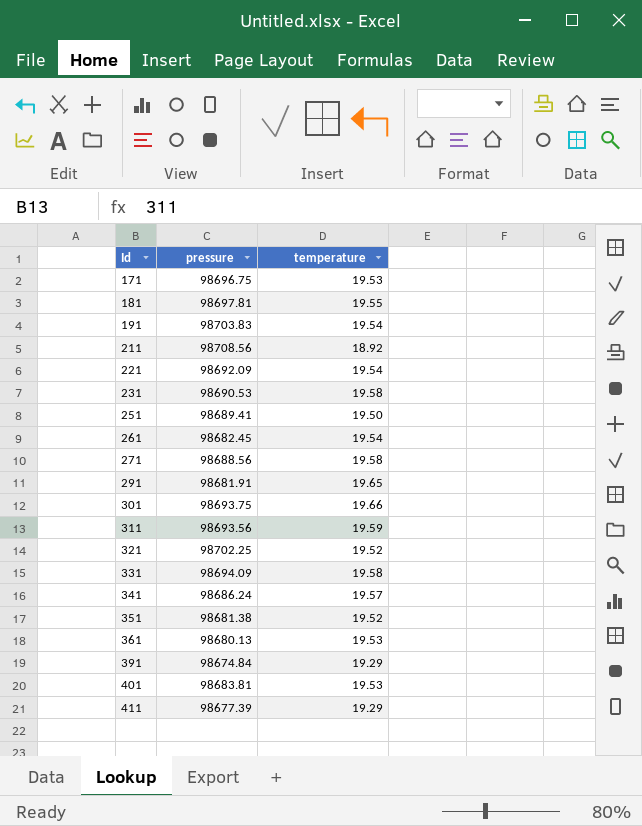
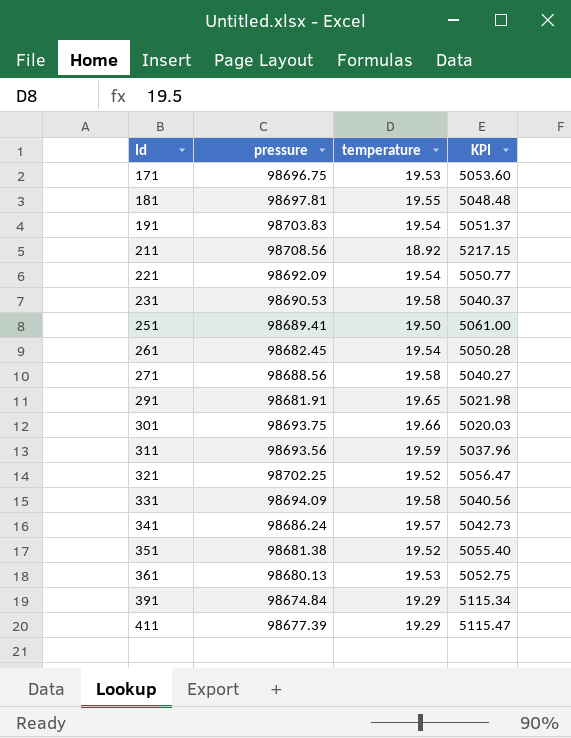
column KPI | formula: none -> [pressure] / [temperature]
row 401: 98683.81 | 19.53 -> none

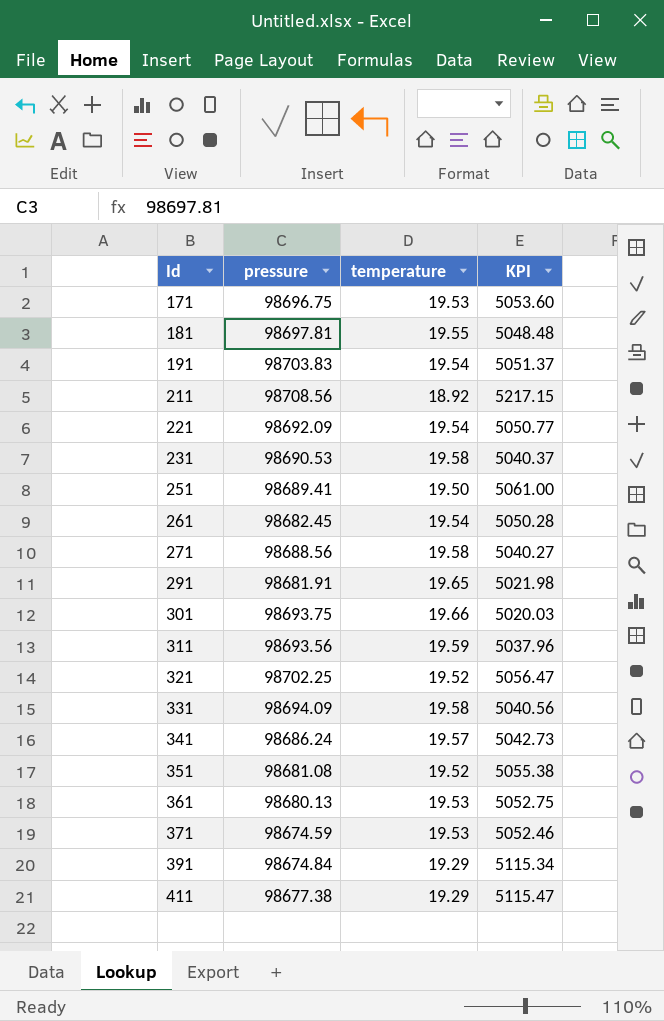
351 | pressure: 98681.38 -> 98681.08
351 | KPI: 5055.40 -> 5055.38
row 371: none -> 98674.59 | 19.53 | 5052.46
411 | pressure: 98677.39 -> 98677.38

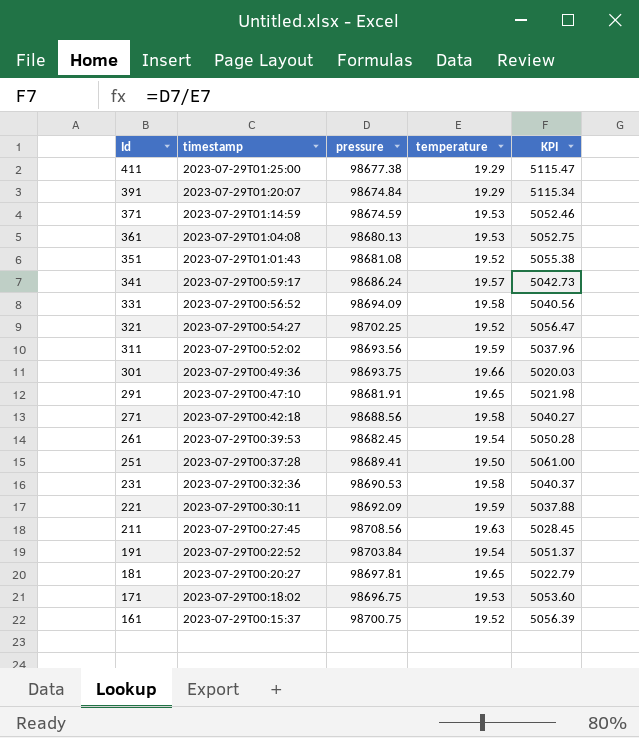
row order: Id ascending -> Id descending
column timestamp | position: none -> 2
221 | temperature: 19.54 -> 19.59
221 | KPI: 5050.77 -> 5037.88
211 | temperature: 18.92 -> 19.63
211 | KPI: 5217.15 -> 5028.45
191 | pressure: 98703.83 -> 98703.84
181 | temperature: 19.55 -> 19.65
181 | KPI: 5048.48 -> 5022.79
row 161: none -> 2023-07-29T00:15:37 | 98700.75 | 19.52 | 5056.39

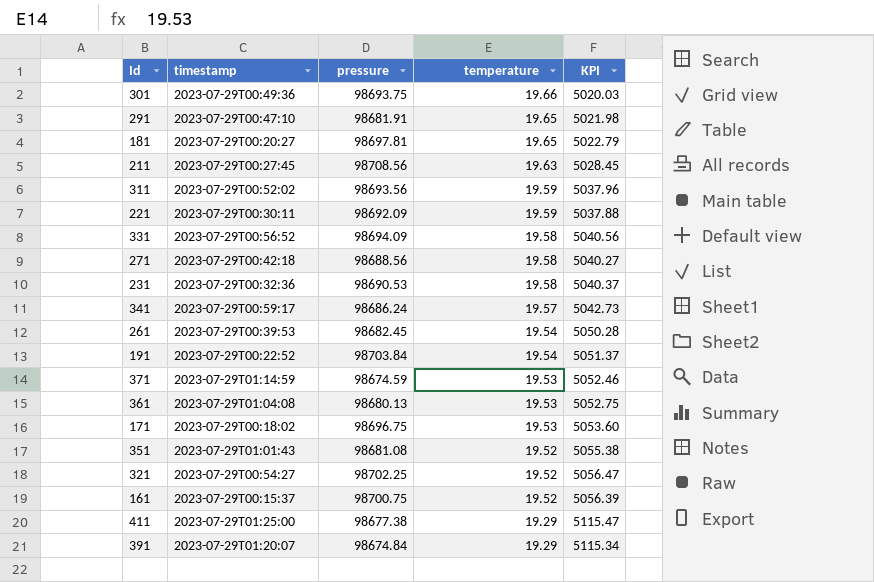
row order: Id descending -> temperature descending
row 251: 2023-07-29T00:37:28 | 98689.41 | 19.50 | 5061.00 -> none

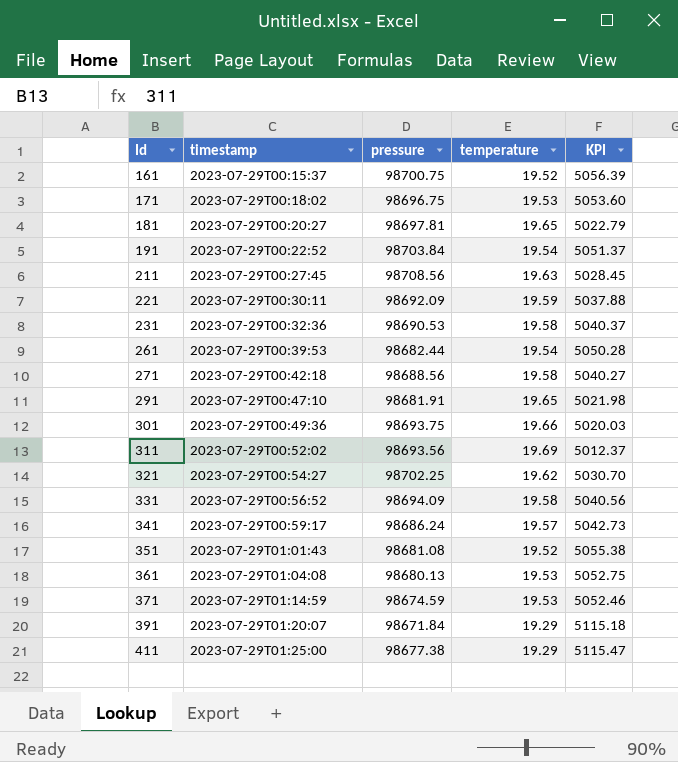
row order: temperature descending -> Id ascending
261 | pressure: 98682.45 -> 98682.44
311 | temperature: 19.59 -> 19.69
311 | KPI: 5037.96 -> 5012.37
321 | temperature: 19.52 -> 19.62
321 | KPI: 5056.47 -> 5030.70
391 | pressure: 98674.84 -> 98671.84
391 | KPI: 5115.34 -> 5115.18

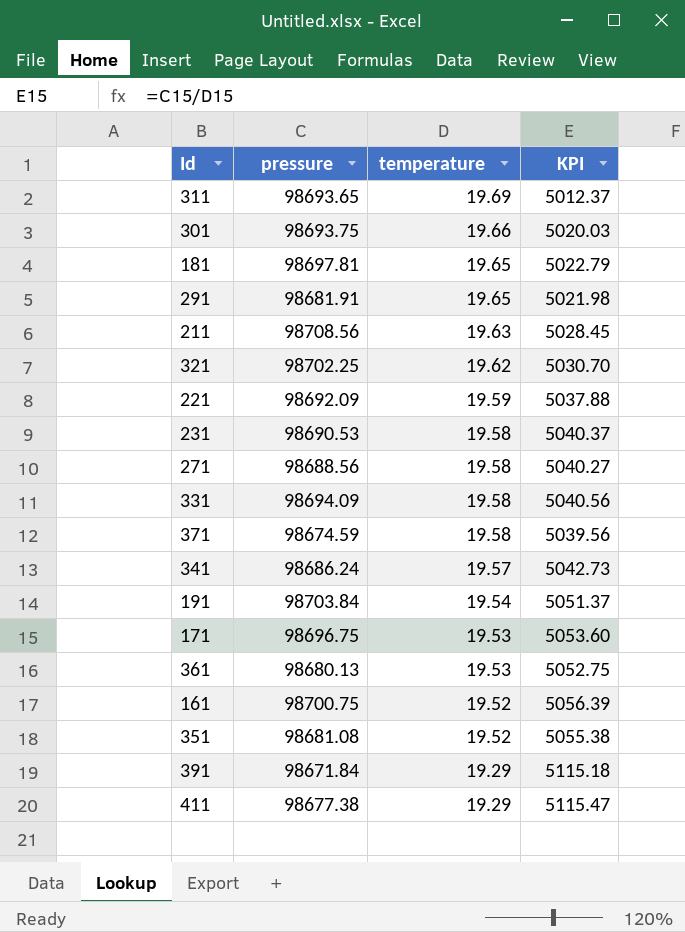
row order: Id ascending -> temperature descending
column timestamp | position: 2 -> none
row 261: 2023-07-29T00:39:53 | 98682.44 | 19.54 | 5050.28 -> none
311 | pressure: 98693.56 -> 98693.65
371 | temperature: 19.53 -> 19.58
371 | KPI: 5052.46 -> 5039.56

